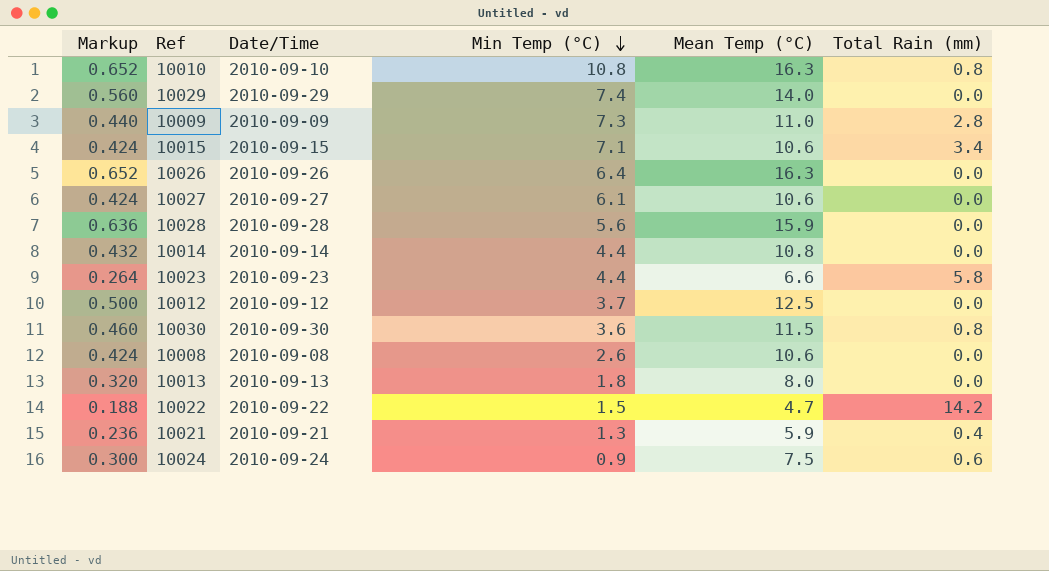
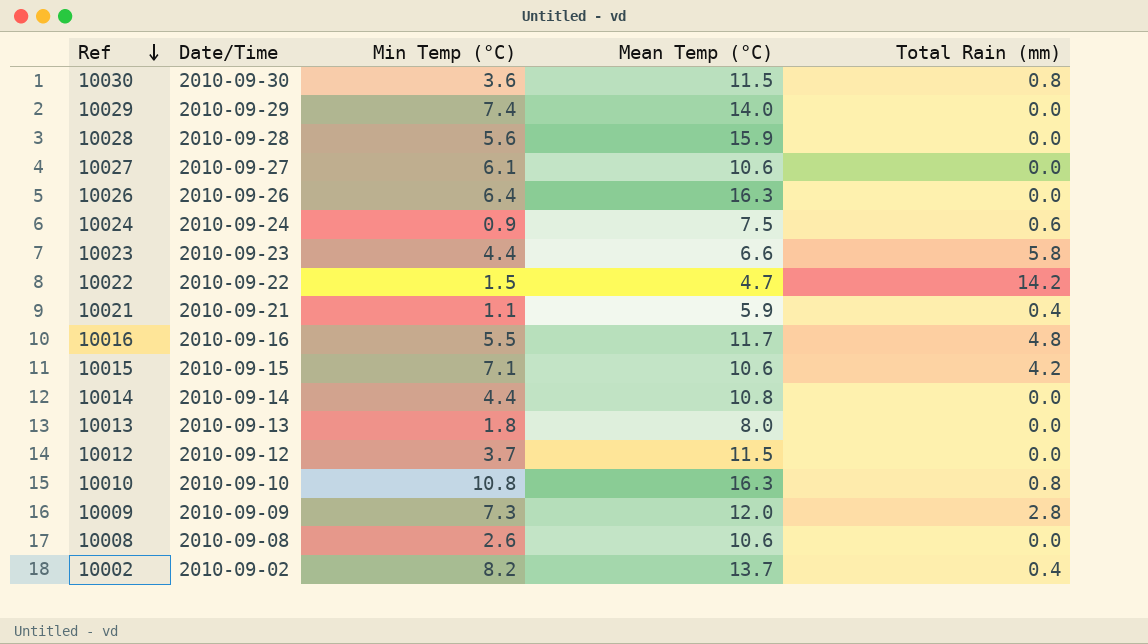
row order: Min Temp (°C) descending -> Ref descending
column Markup | formula: [Mean Temp (°C)] * 0.04 -> none
10021 | Min Temp (°C): 1.3 -> 1.1
row 10016: none -> 2010-09-16 | 5.5 | 11.7 | 4.8
10015 | Total Rain (mm): 3.4 -> 4.2
10012 | Mean Temp (°C): 12.5 -> 11.5
10009 | Mean Temp (°C): 11.0 -> 12.0
row 10002: none -> 2010-09-02 | 8.2 | 13.7 | 0.4

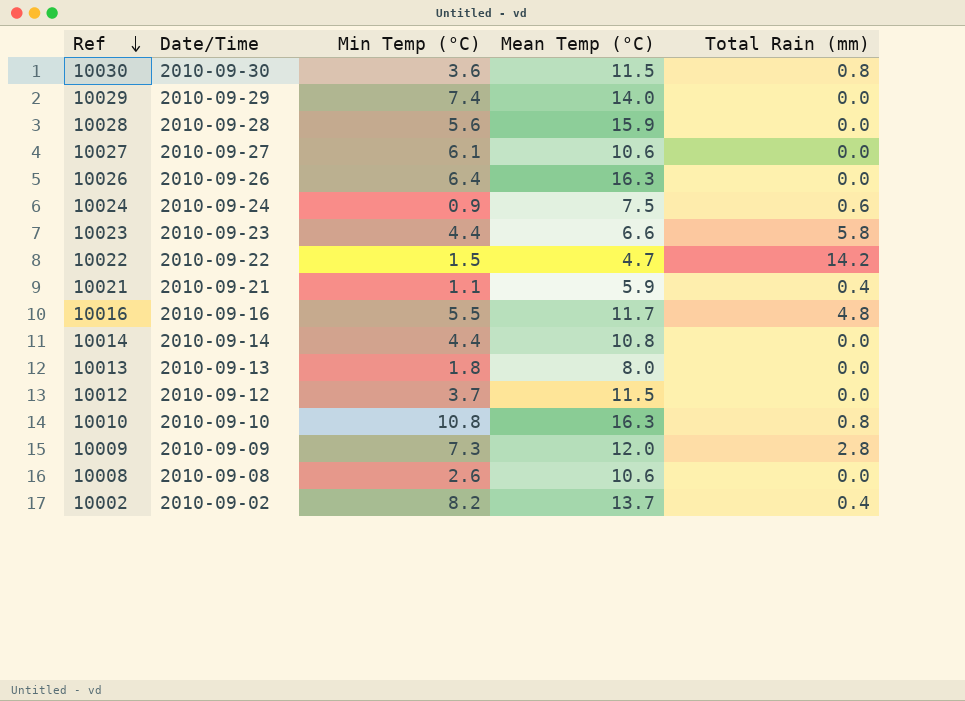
row 10015: 2010-09-15 | 7.1 | 10.6 | 4.2 -> none

